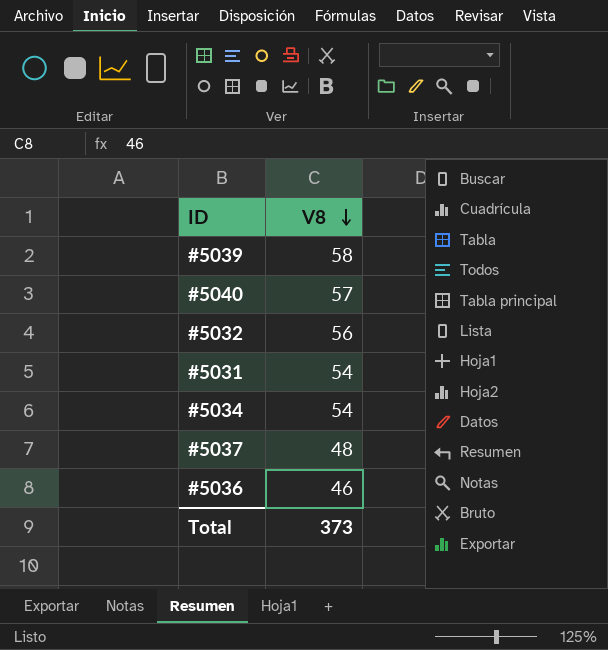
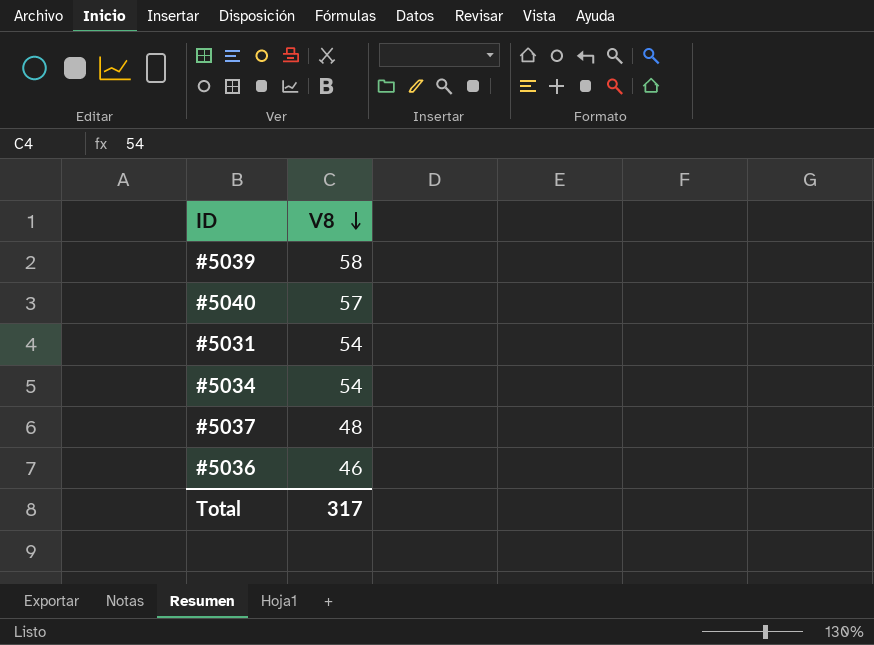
row #5032: 56 -> none
Total | V8: 373 -> 317

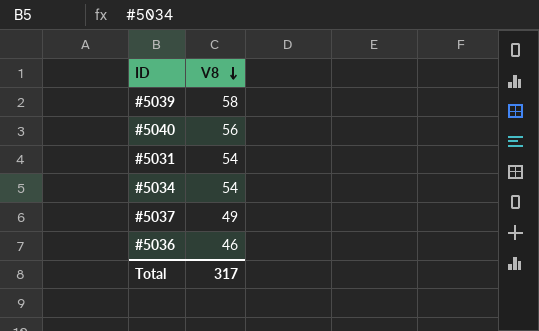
#5040 | V8: 57 -> 56
#5037 | V8: 48 -> 49

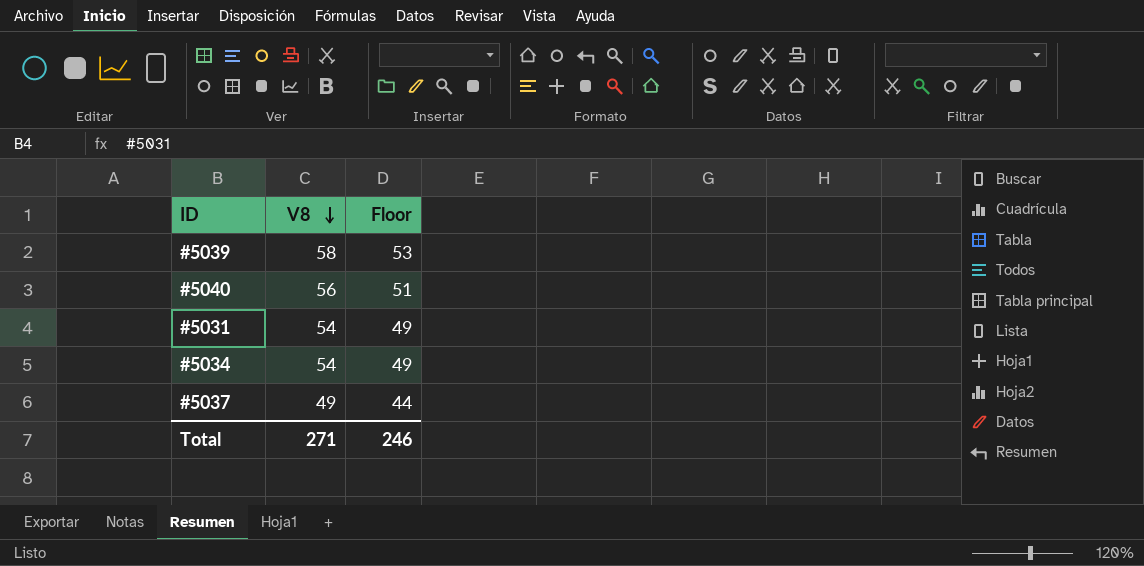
column Floor | formula: none -> [V8] - 5
row #5036: 46 -> none
Total | V8: 317 -> 271

